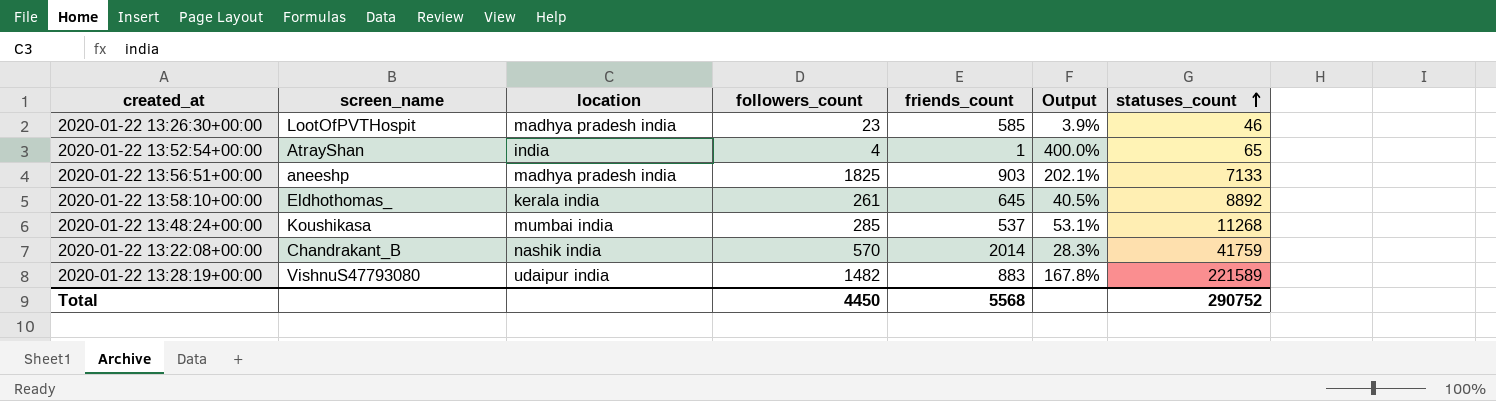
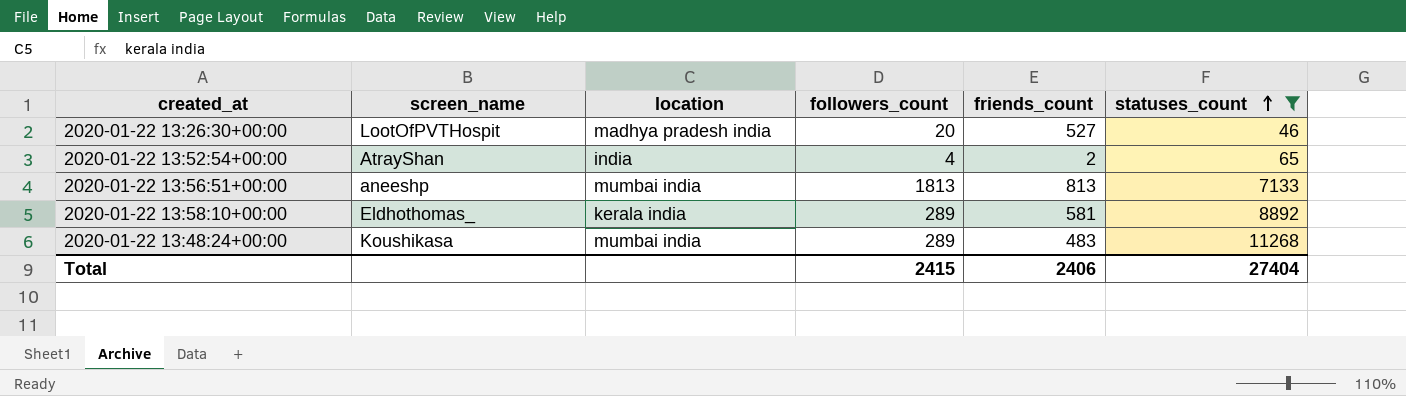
filter: none -> statuses_count <= 11268
column Output | formula: [followers_count] / [friends_count] -> none
2020-01-22 13:26:30+00:00 | followers_count: 23 -> 20
2020-01-22 13:26:30+00:00 | friends_count: 585 -> 527
2020-01-22 13:52:54+00:00 | friends_count: 1 -> 2
2020-01-22 13:56:51+00:00 | location: madhya pradesh india -> mumbai india
2020-01-22 13:56:51+00:00 | followers_count: 1825 -> 1813
2020-01-22 13:56:51+00:00 | friends_count: 903 -> 813
2020-01-22 13:58:10+00:00 | followers_count: 261 -> 289
2020-01-22 13:58:10+00:00 | friends_count: 645 -> 581
2020-01-22 13:48:24+00:00 | followers_count: 285 -> 289
2020-01-22 13:48:24+00:00 | friends_count: 537 -> 483
Total | followers_count: 4450 -> 2415
Total | friends_count: 5568 -> 2406
Total | statuses_count: 290752 -> 27404

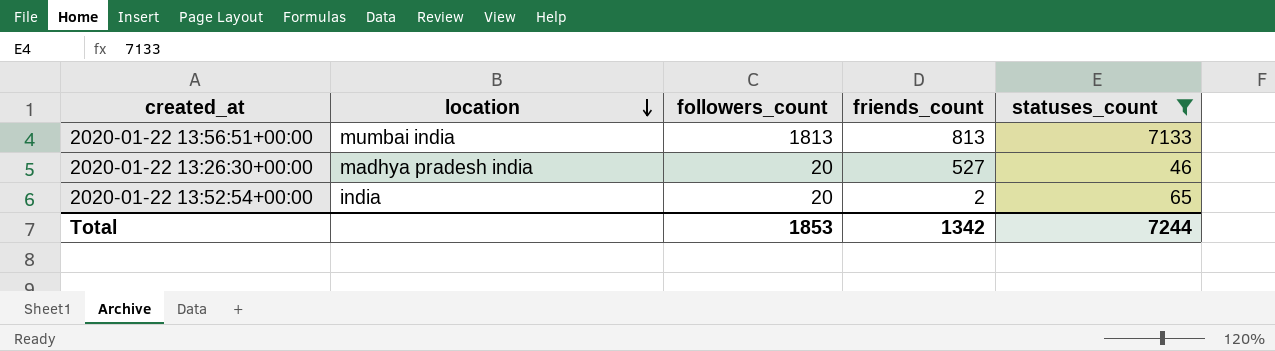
row order: statuses_count ascending -> location descending
column screen_name | position: 2 -> none
row 2020-01-22 13:58:10+00:00: Eldhothomas_ | kerala india | 289 | 581 | 8892 -> none
row 2020-01-22 13:48:24+00:00: Koushikasa | mumbai india | 289 | 483 | 11268 -> none
2020-01-22 13:52:54+00:00 | followers_count: 4 -> 20
Total | followers_count: 2415 -> 1853
Total | friends_count: 2406 -> 1342
Total | statuses_count: 27404 -> 7244

